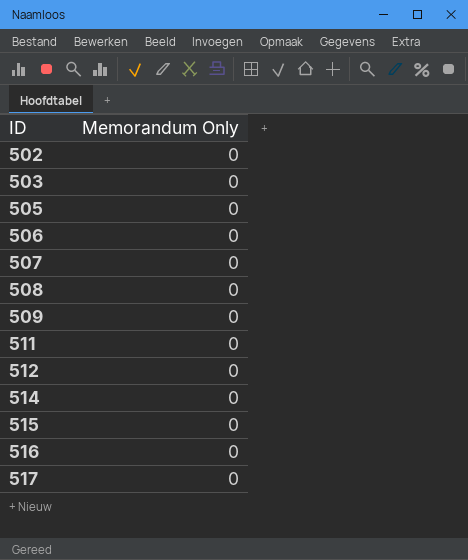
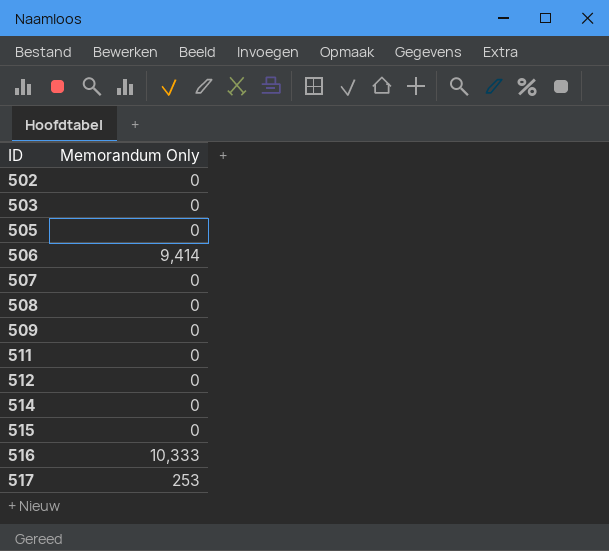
506 | Memorandum Only: 0 -> 9,414
516 | Memorandum Only: 0 -> 10,333
517 | Memorandum Only: 0 -> 253

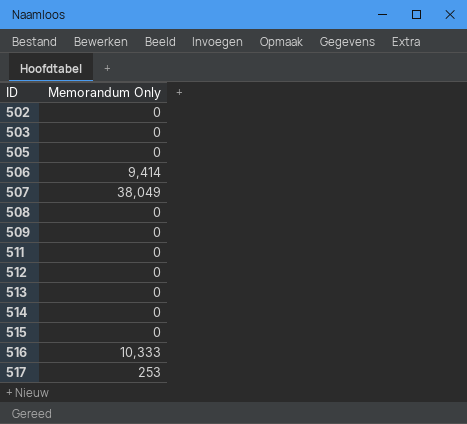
507 | Memorandum Only: 0 -> 38,049
row 513: none -> 0

